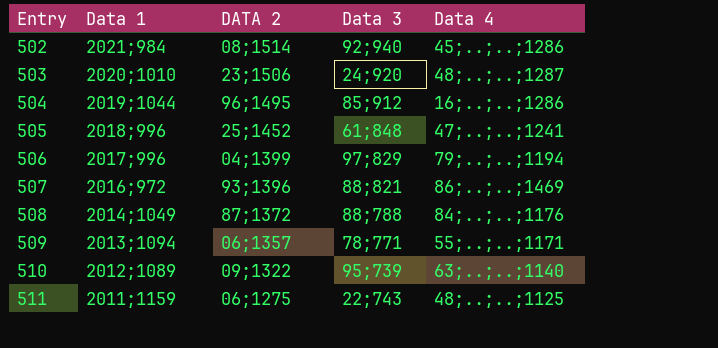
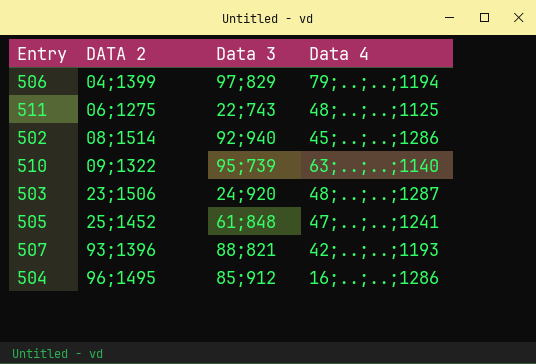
row order: Entry ascending -> DATA 2 ascending
column Data 1 | position: 2 -> none
row 508: 2014;1049 | 87;1372 | 88;788 | 84;..;..;1176 -> none
row 509: 2013;1094 | 06;1357 | 78;771 | 55;..;..;1171 -> none
507 | Data 4: 86;..;..;1469 -> 42;..;..;1193

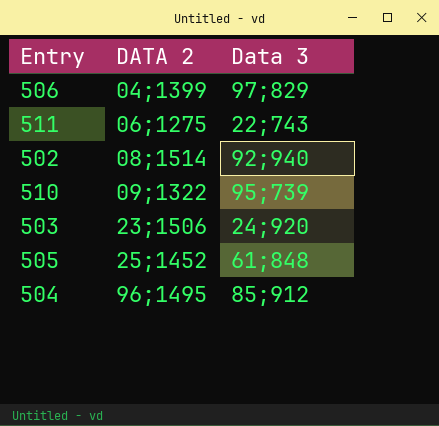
column Data 4 | position: 4 -> none
row 507: 93;1396 | 88;821 | 42;..;..;1193 -> none

